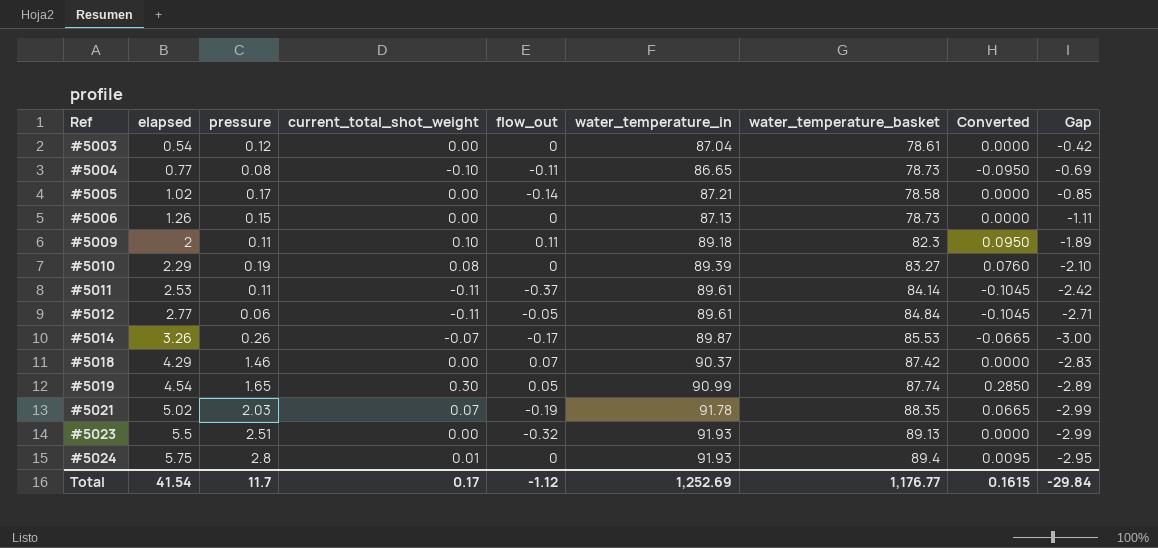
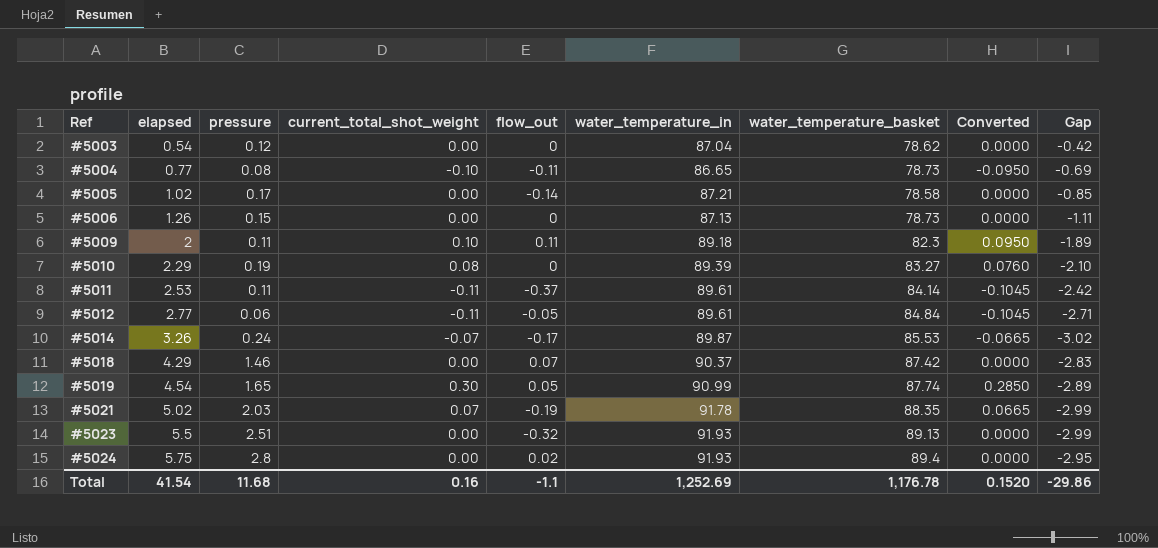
#5003 | water_temperature_basket: 78.61 -> 78.62
#5014 | pressure: 0.26 -> 0.24
#5014 | Gap: -3.00 -> -3.02
#5024 | current_total_shot_weight: 0.01 -> 0.00
#5024 | flow_out: 0 -> 0.02
#5024 | Converted: 0.0095 -> 0.0000
Total | pressure: 11.7 -> 11.68
Total | current_total_shot_weight: 0.17 -> 0.16
Total | flow_out: -1.12 -> -1.1
Total | water_temperature_basket: 1,176.77 -> 1,176.78
Total | Converted: 0.1615 -> 0.1520
Total | Gap: -29.84 -> -29.86

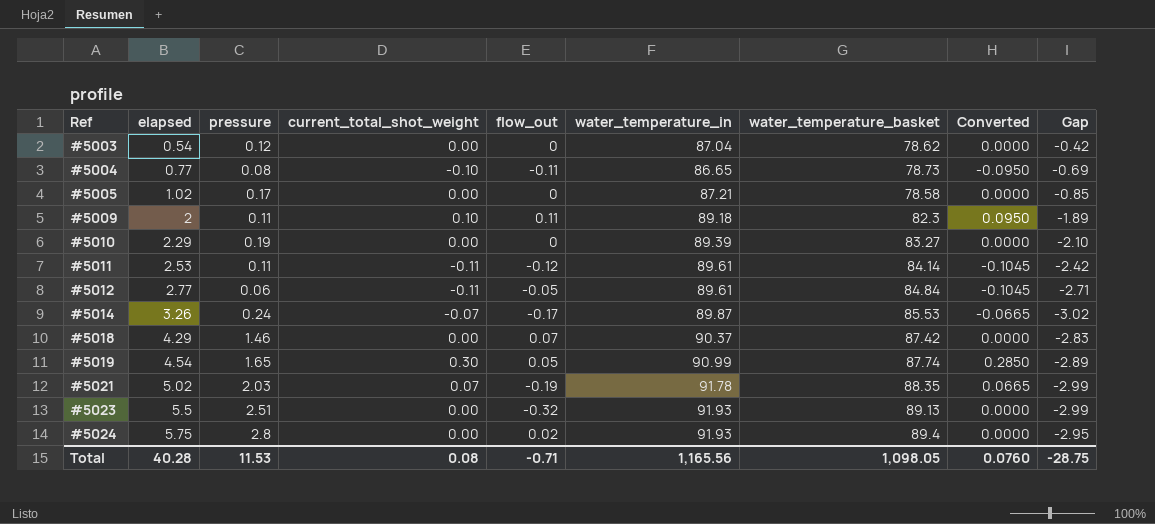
row #5006: 1.26 | 0.15 | 0.00 | 0 | 87.13 | 78.73 | 0.0000 | -1.11 -> none
#5005 | flow_out: -0.14 -> 0
#5010 | current_total_shot_weight: 0.08 -> 0.00
#5010 | Converted: 0.0760 -> 0.0000
#5011 | flow_out: -0.37 -> -0.12
Total | elapsed: 41.54 -> 40.28
Total | pressure: 11.68 -> 11.53
Total | current_total_shot_weight: 0.16 -> 0.08
Total | flow_out: -1.1 -> -0.71
Total | water_temperature_in: 1,252.69 -> 1,165.56
Total | water_temperature_basket: 1,176.78 -> 1,098.05
Total | Converted: 0.1520 -> 0.0760
Total | Gap: -29.86 -> -28.75

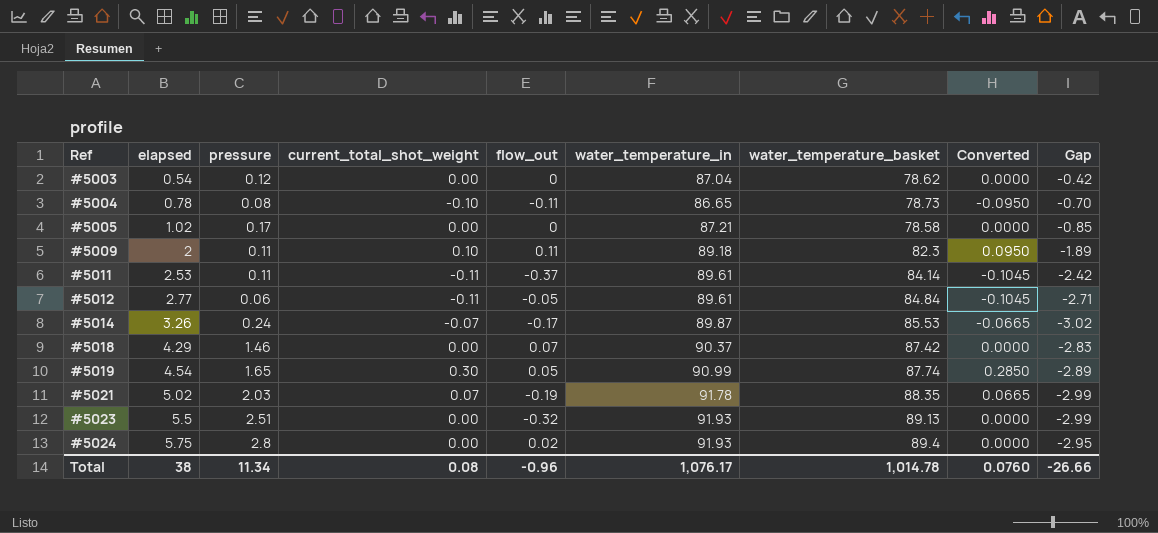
row #5010: 2.29 | 0.19 | 0.00 | 0 | 89.39 | 83.27 | 0.0000 | -2.10 -> none
#5004 | elapsed: 0.77 -> 0.78
#5004 | Gap: -0.69 -> -0.70
#5011 | flow_out: -0.12 -> -0.37
Total | elapsed: 40.28 -> 38
Total | pressure: 11.53 -> 11.34
Total | flow_out: -0.71 -> -0.96
Total | water_temperature_in: 1,165.56 -> 1,076.17
Total | water_temperature_basket: 1,098.05 -> 1,014.78
Total | Gap: -28.75 -> -26.66

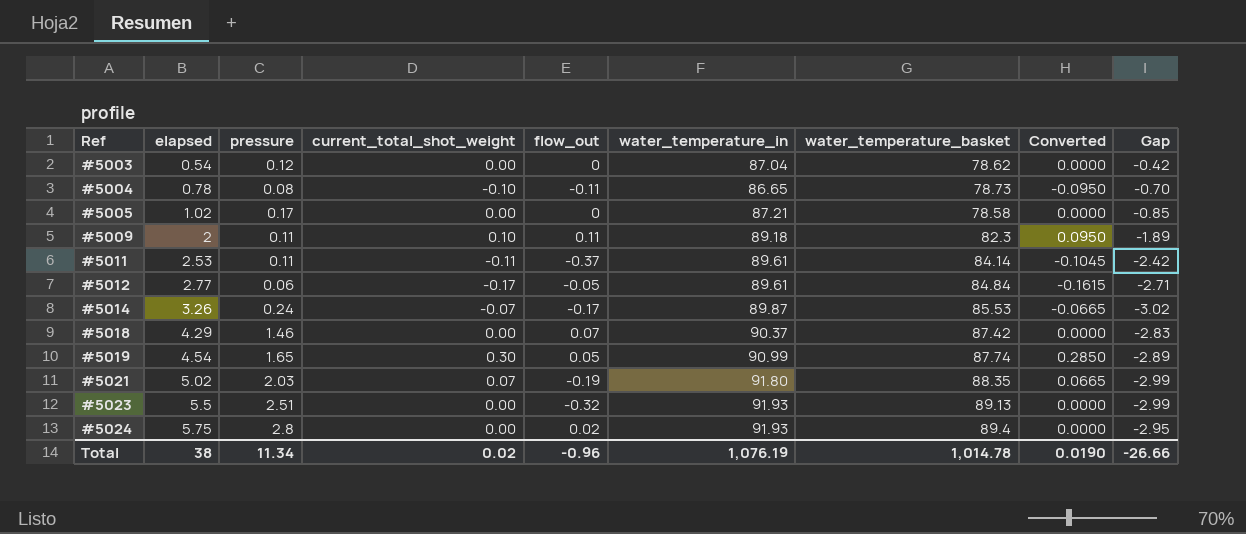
#5012 | current_total_shot_weight: -0.11 -> -0.17
#5012 | Converted: -0.1045 -> -0.1615
#5021 | water_temperature_in: 91.78 -> 91.80
Total | current_total_shot_weight: 0.08 -> 0.02
Total | water_temperature_in: 1,076.17 -> 1,076.19
Total | Converted: 0.0760 -> 0.0190

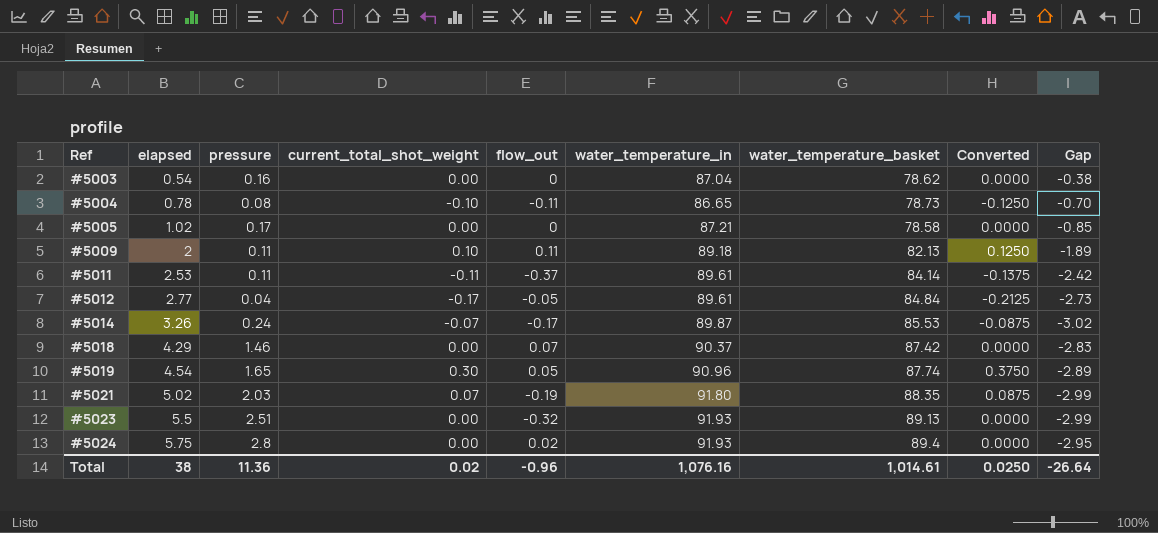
column Converted | formula: [current_total_shot_weight] * 0.95 -> [current_total_shot_weight] * 1.25
#5003 | pressure: 0.12 -> 0.16
#5003 | Gap: -0.42 -> -0.38
#5009 | water_temperature_basket: 82.3 -> 82.13
#5012 | pressure: 0.06 -> 0.04
#5012 | Gap: -2.71 -> -2.73
#5019 | water_temperature_in: 90.99 -> 90.96
Total | pressure: 11.34 -> 11.36
Total | water_temperature_in: 1,076.19 -> 1,076.16
Total | water_temperature_basket: 1,014.78 -> 1,014.61
Total | Converted: 0.0190 -> 0.0250
Total | Gap: -26.66 -> -26.64

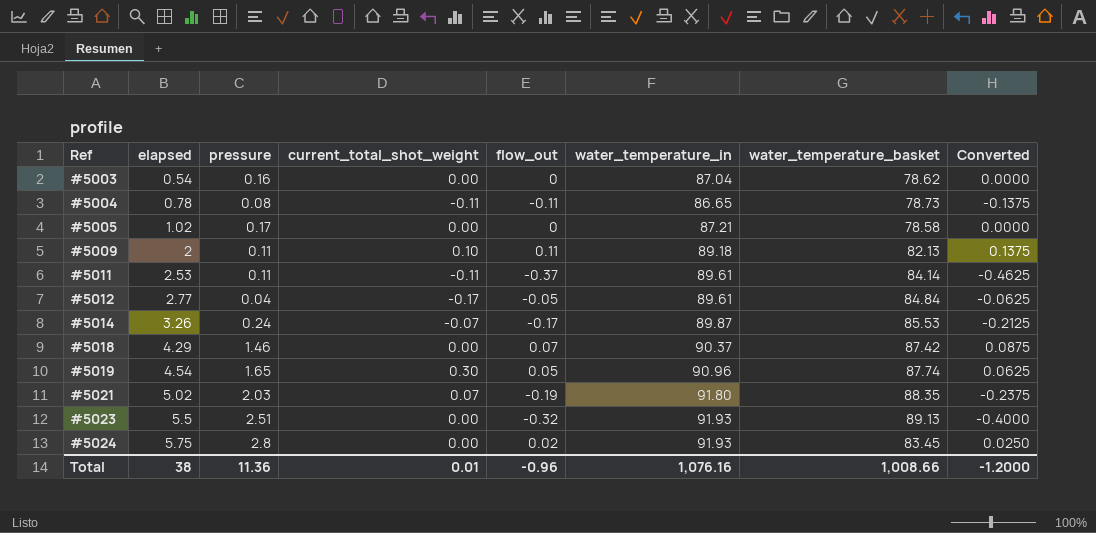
column Gap | formula: [pressure] - [elapsed] -> none
column Converted | formula: [current_total_shot_weight] * 1.25 -> [flow_out] * 1.25
#5004 | current_total_shot_weight: -0.10 -> -0.11
#5024 | water_temperature_basket: 89.4 -> 83.45
Total | current_total_shot_weight: 0.02 -> 0.01
Total | water_temperature_basket: 1,014.61 -> 1,008.66
Total | Converted: 0.0250 -> -1.2000

